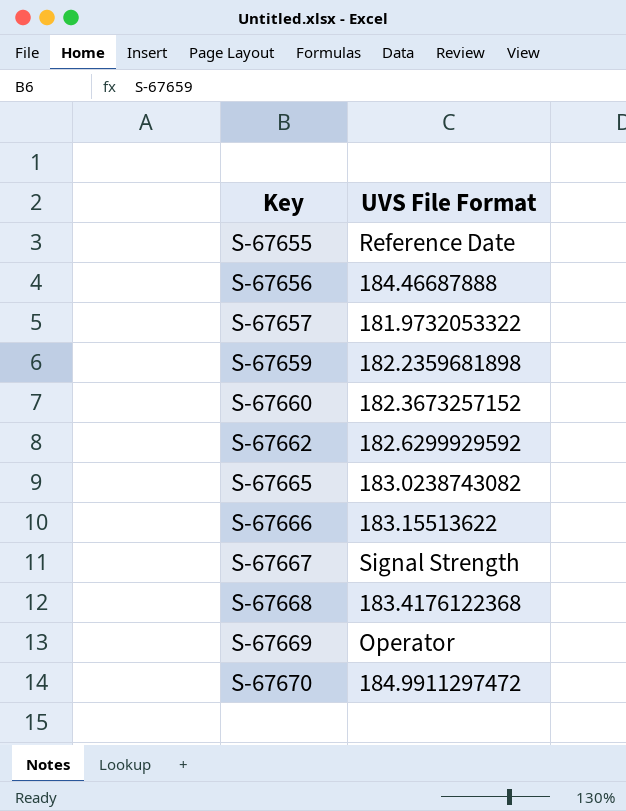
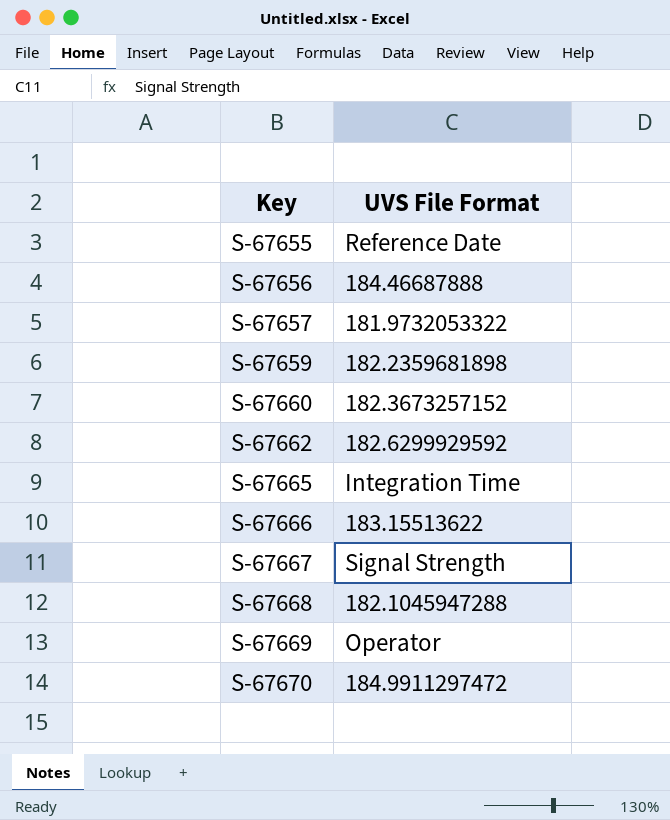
S-67665 | UVS File Format: 183.0238743082 -> Integration Time
S-67668 | UVS File Format: 183.4176122368 -> 182.1045947288

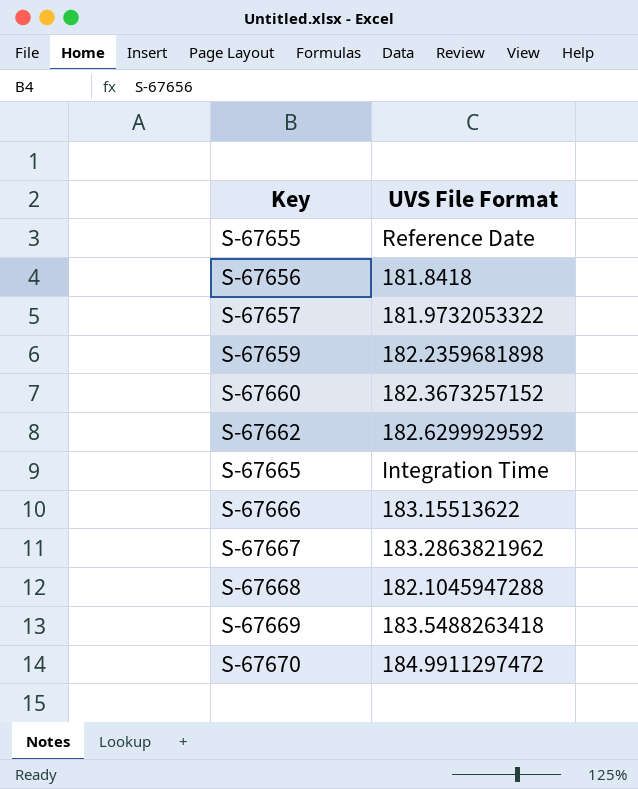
S-67656 | UVS File Format: 184.46687888 -> 181.8418
S-67667 | UVS File Format: Signal Strength -> 183.2863821962
S-67669 | UVS File Format: Operator -> 183.5488263418

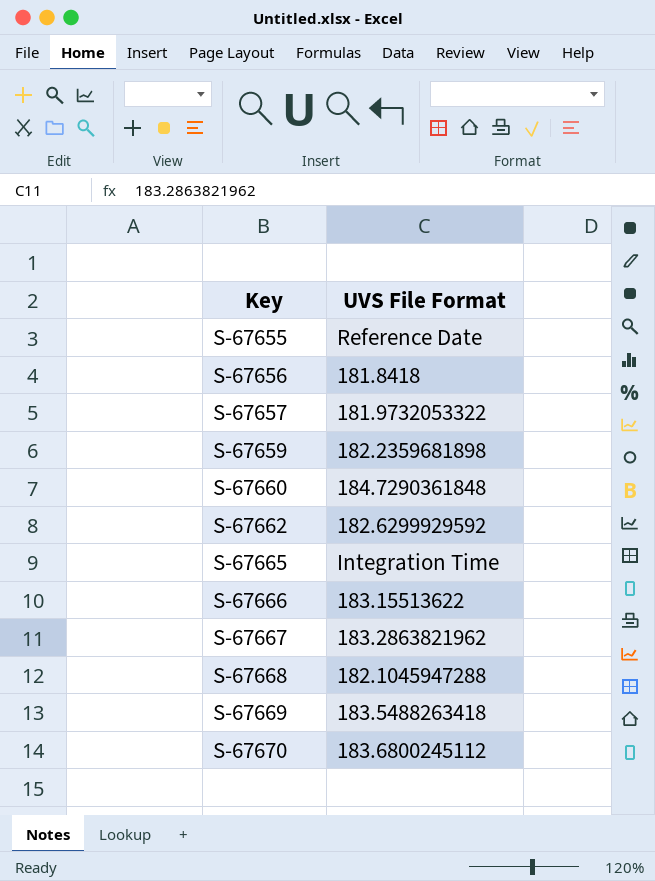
S-67660 | UVS File Format: 182.3673257152 -> 184.7290361848
S-67670 | UVS File Format: 184.9911297472 -> 183.6800245112

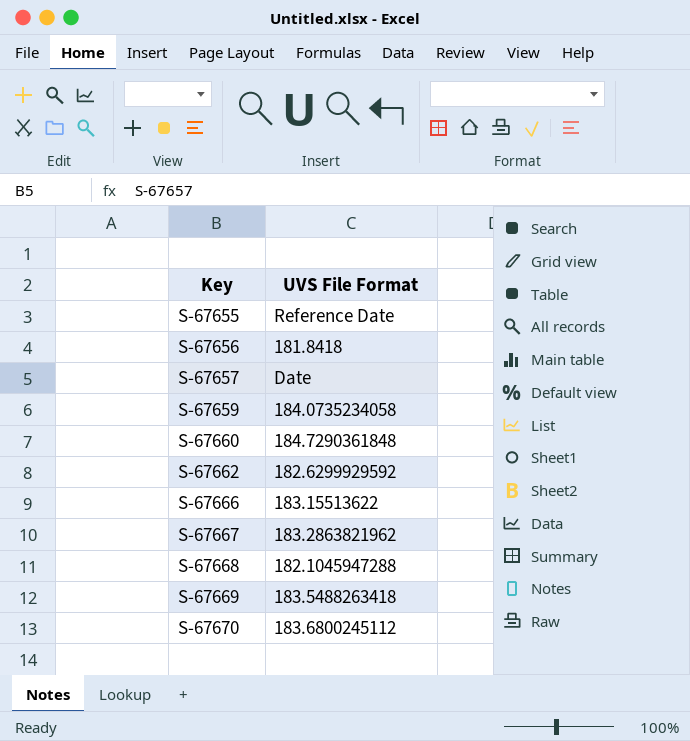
row S-67665: Integration Time -> none
S-67657 | UVS File Format: 181.9732053322 -> Date
S-67659 | UVS File Format: 182.2359681898 -> 184.0735234058

